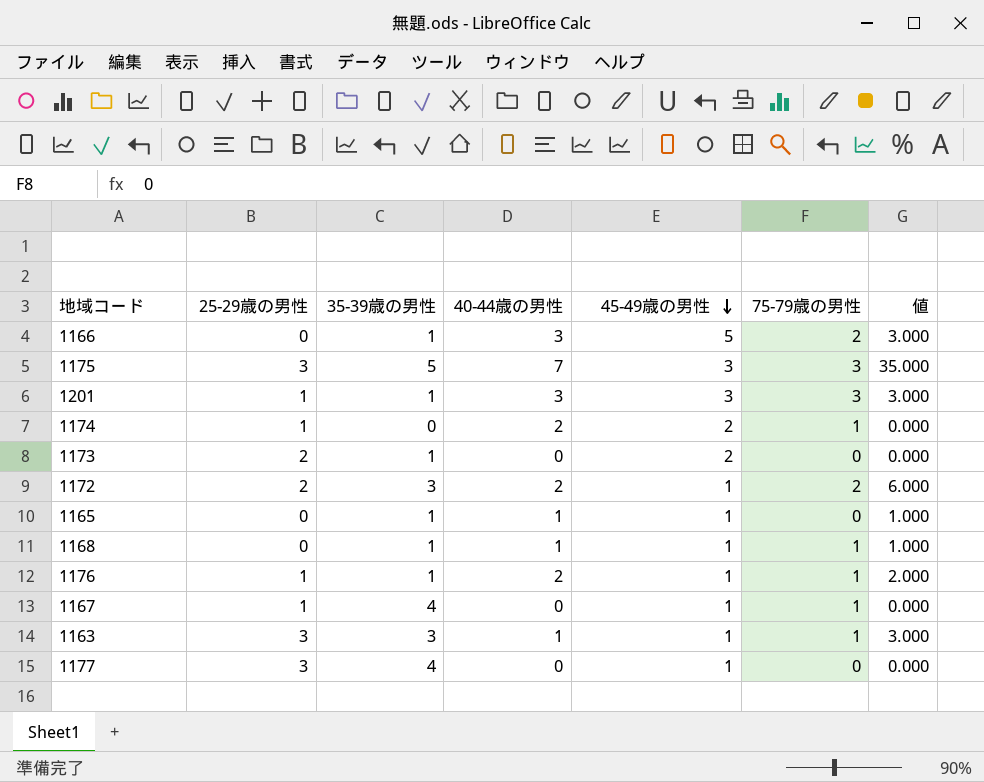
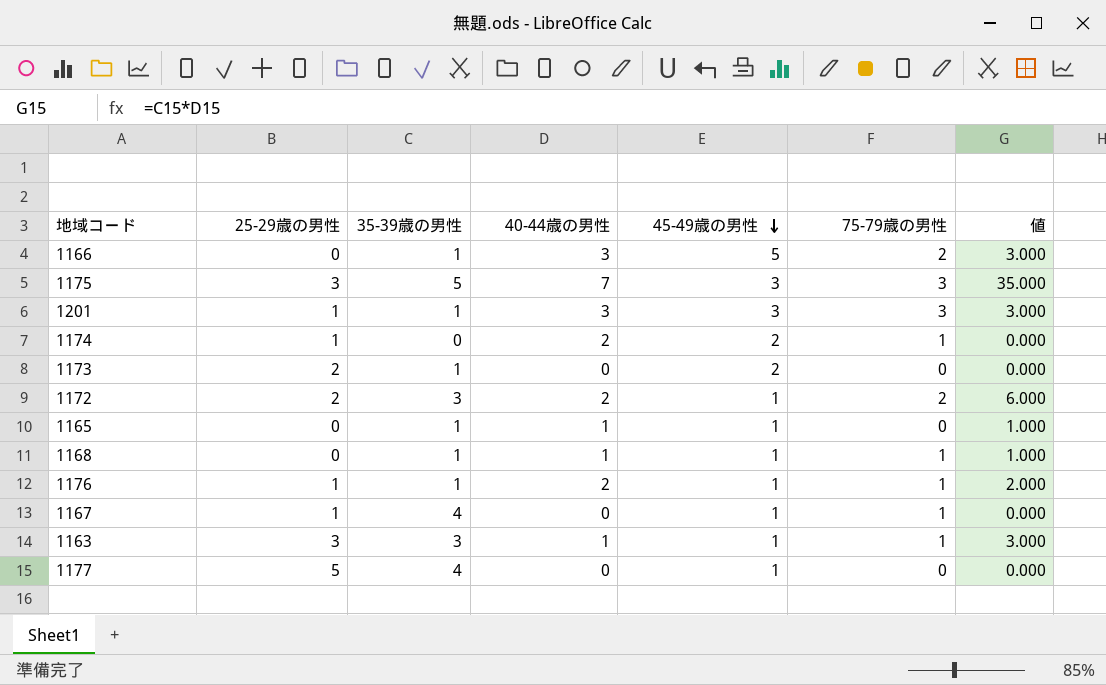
1177 | 25-29歳の男性: 3 -> 5

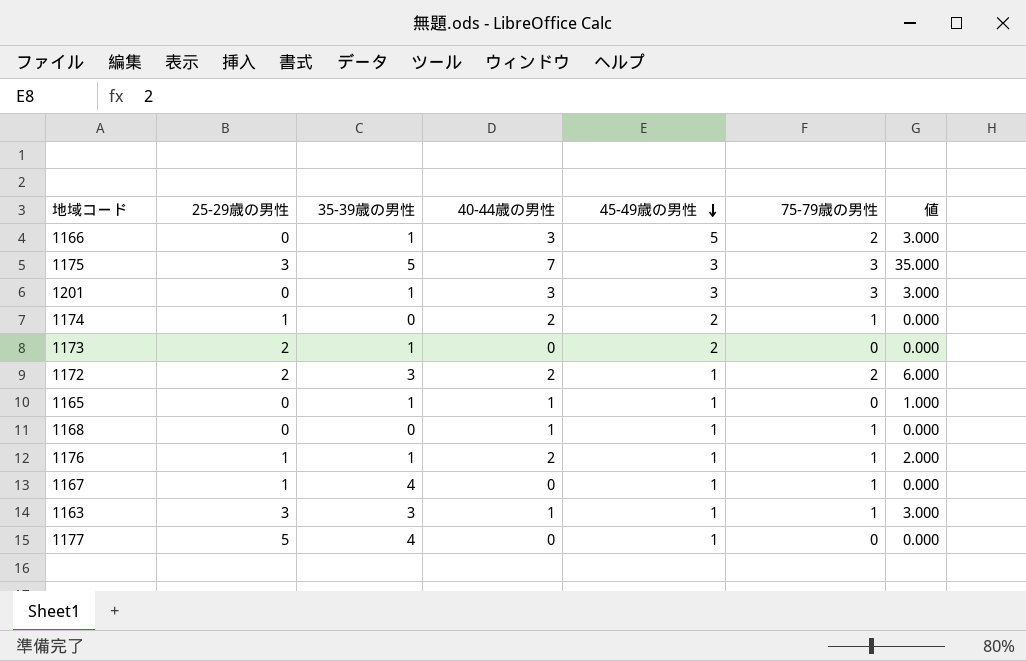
1201 | 25-29歳の男性: 1 -> 0
1168 | 35-39歳の男性: 1 -> 0
1168 | 値: 1.000 -> 0.000

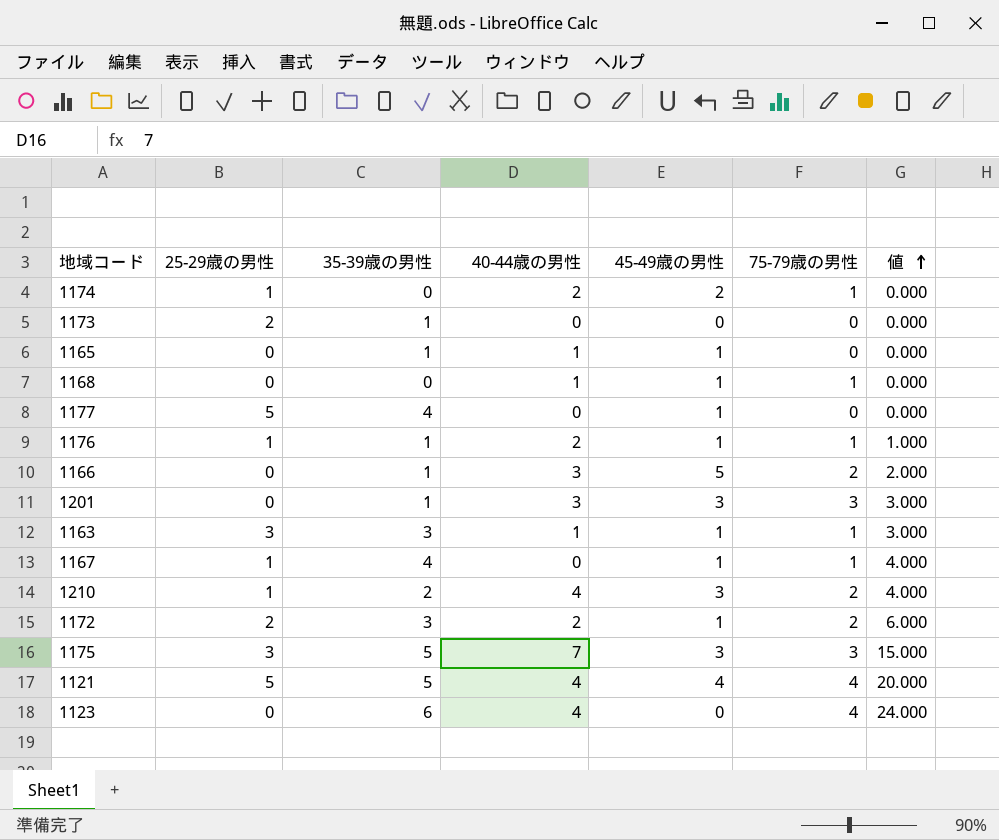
row order: 45-49歳の男性 descending -> 値 ascending
column 値 | formula: [35-39歳の男性] * [40-44歳の男性] -> [35-39歳の男性] * [75-79歳の男性]
1173 | 45-49歳の男性: 2 -> 0
row 1210: none -> 1 | 2 | 4 | 3 | 2 | 4.000
row 1121: none -> 5 | 5 | 4 | 4 | 4 | 20.000
row 1123: none -> 0 | 6 | 4 | 0 | 4 | 24.000

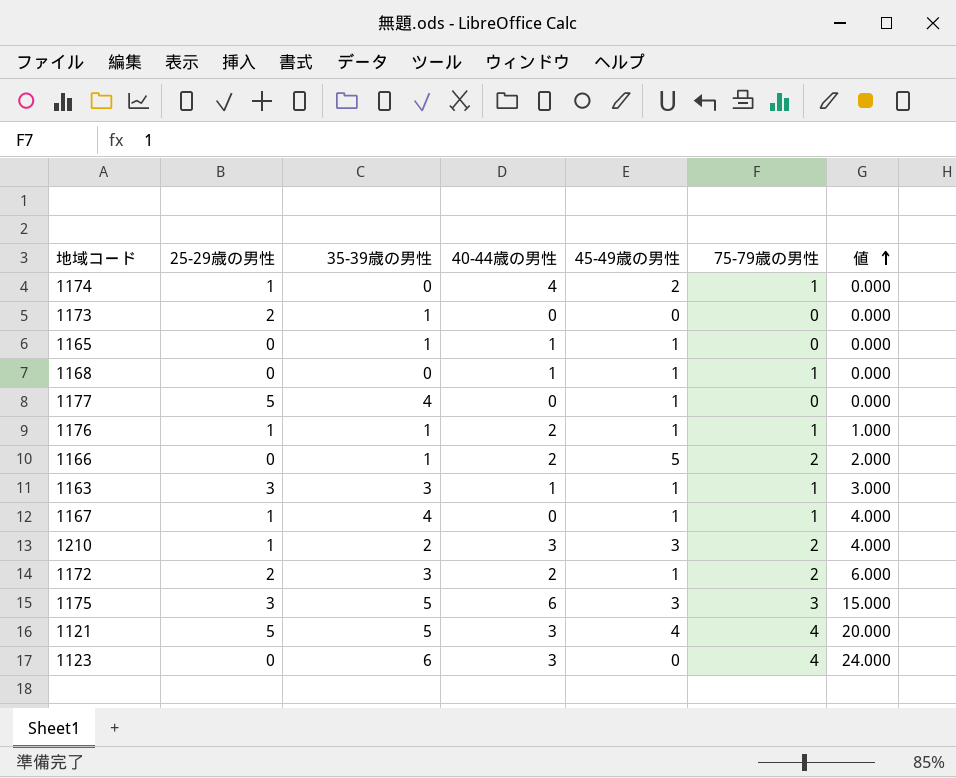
row 1201: 0 | 1 | 3 | 3 | 3 | 3.000 -> none
1174 | 40-44歳の男性: 2 -> 4
1166 | 40-44歳の男性: 3 -> 2
1210 | 40-44歳の男性: 4 -> 3
1175 | 40-44歳の男性: 7 -> 6
1121 | 40-44歳の男性: 4 -> 3
1123 | 40-44歳の男性: 4 -> 3

